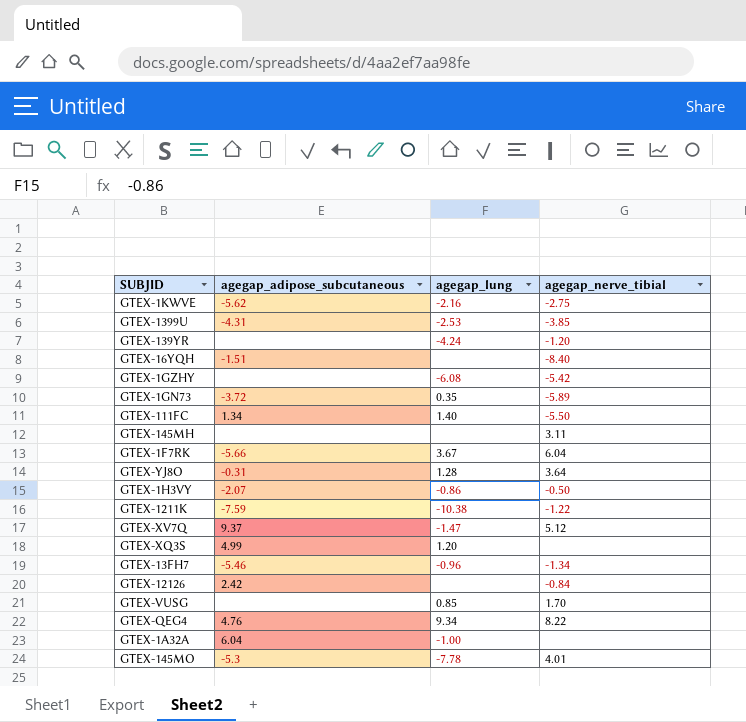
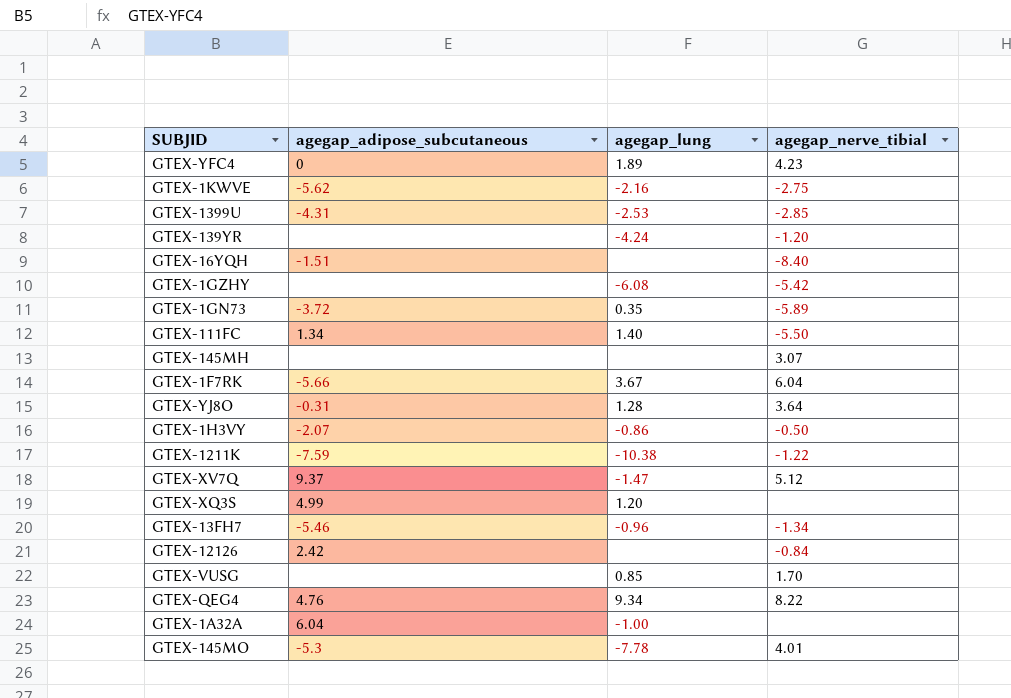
row GTEX-YFC4: none -> 0 | 1.89 | 4.23
GTEX-1399U | agegap_nerve_tibial: -3.85 -> -2.85
GTEX-145MH | agegap_nerve_tibial: 3.11 -> 3.07

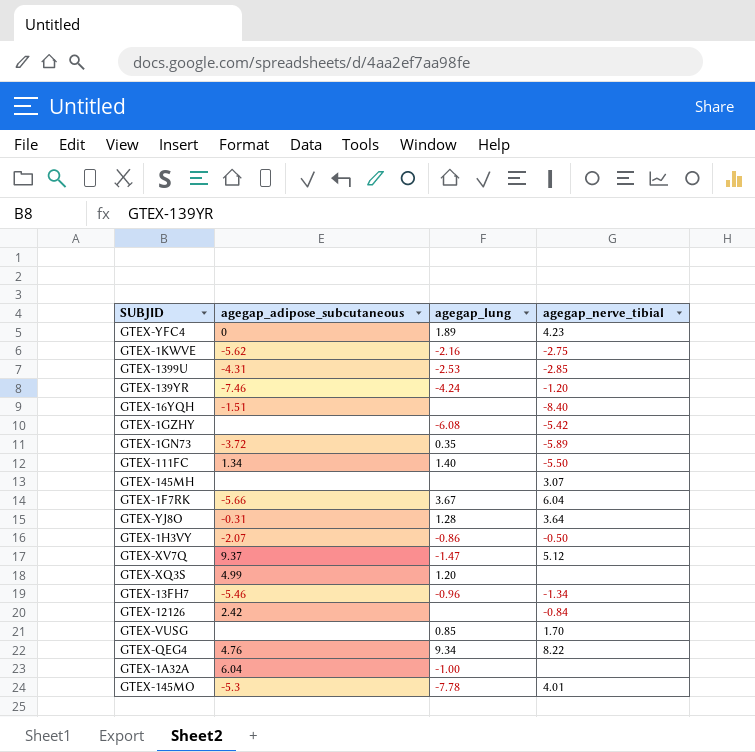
row GTEX-1211K: -7.59 | -10.38 | -1.22 -> none
GTEX-139YR | agegap_adipose_subcutaneous: none -> -7.46

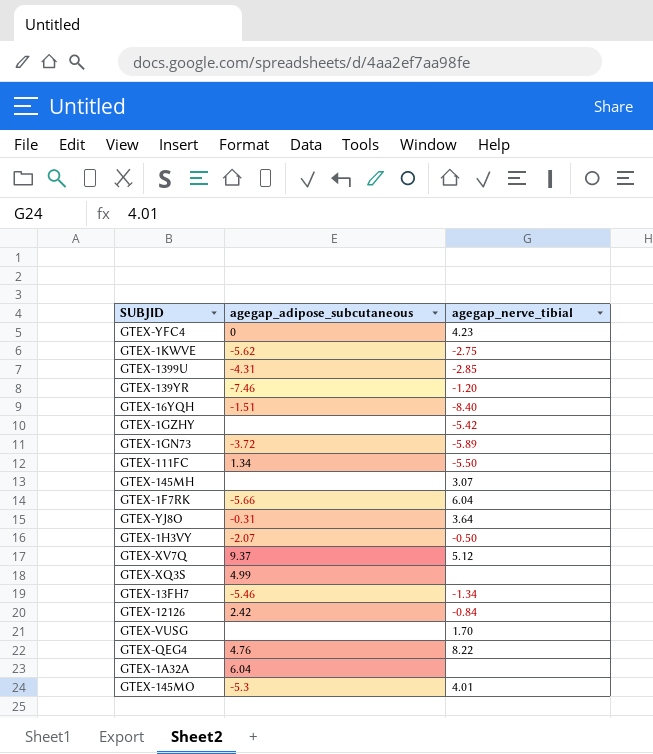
column agegap_lung | position: 3 -> none

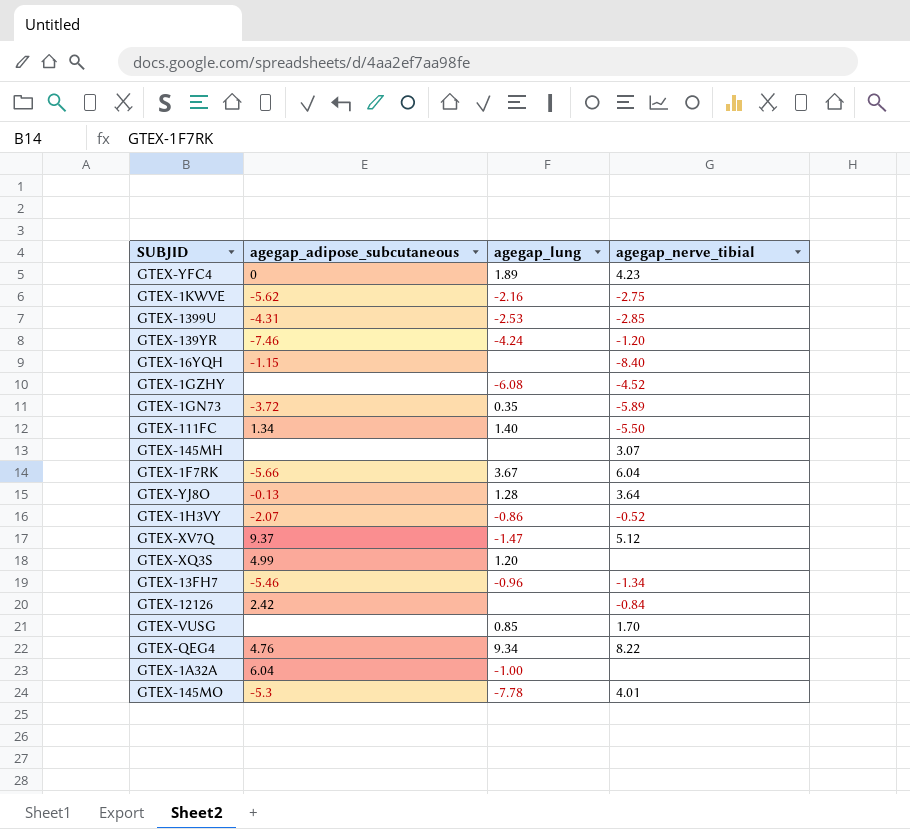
column agegap_lung | position: none -> 3
GTEX-16YQH | agegap_adipose_subcutaneous: -1.51 -> -1.15
GTEX-1GZHY | agegap_nerve_tibial: -5.42 -> -4.52
GTEX-YJ8O | agegap_adipose_subcutaneous: -0.31 -> -0.13
GTEX-1H3VY | agegap_nerve_tibial: -0.50 -> -0.52

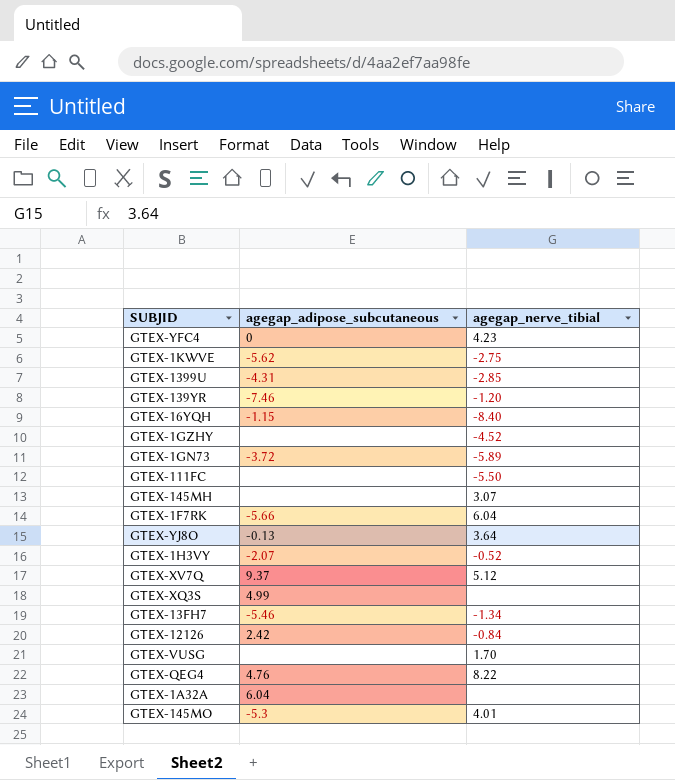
column agegap_lung | position: 3 -> none
GTEX-111FC | agegap_adipose_subcutaneous: 1.34 -> none

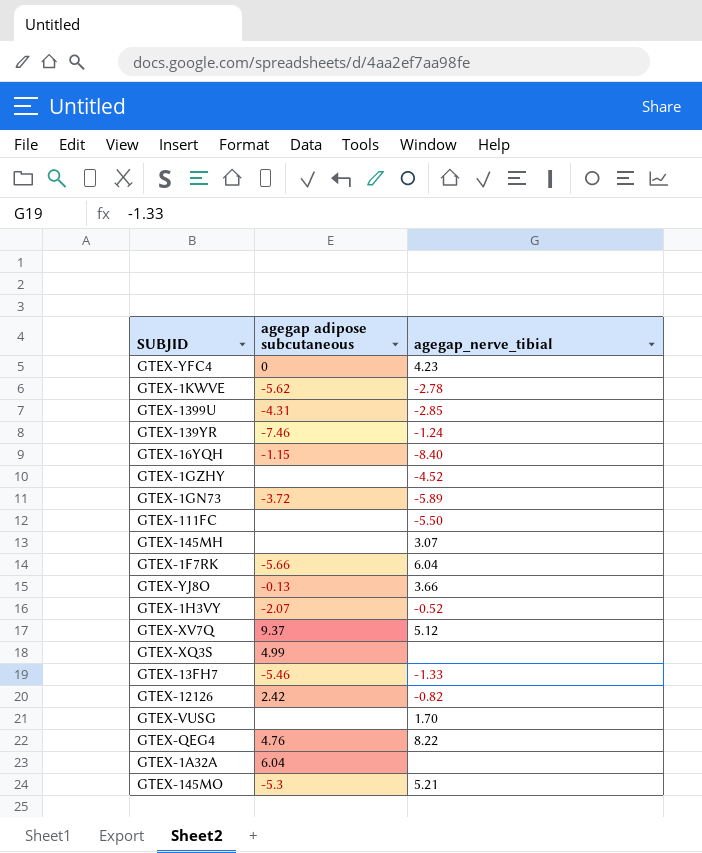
column name: agegap_adipose_subcutaneous -> agegap adipose subcutaneous
GTEX-1KWVE | agegap_nerve_tibial: -2.75 -> -2.78
GTEX-139YR | agegap_nerve_tibial: -1.20 -> -1.24
GTEX-YJ8O | agegap_nerve_tibial: 3.64 -> 3.66
GTEX-13FH7 | agegap_nerve_tibial: -1.34 -> -1.33
GTEX-12126 | agegap_nerve_tibial: -0.84 -> -0.82
GTEX-145MO | agegap_nerve_tibial: 4.01 -> 5.21

